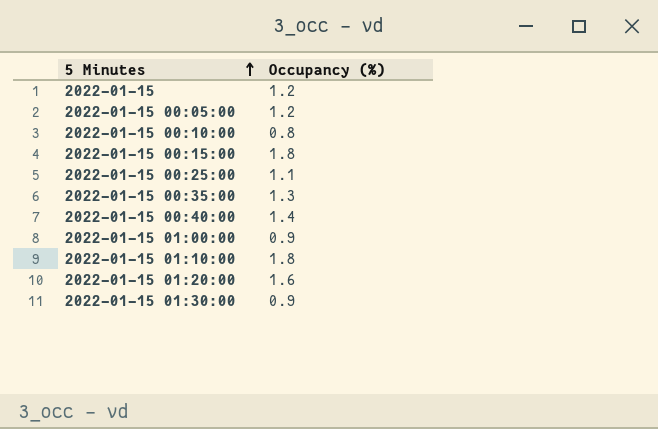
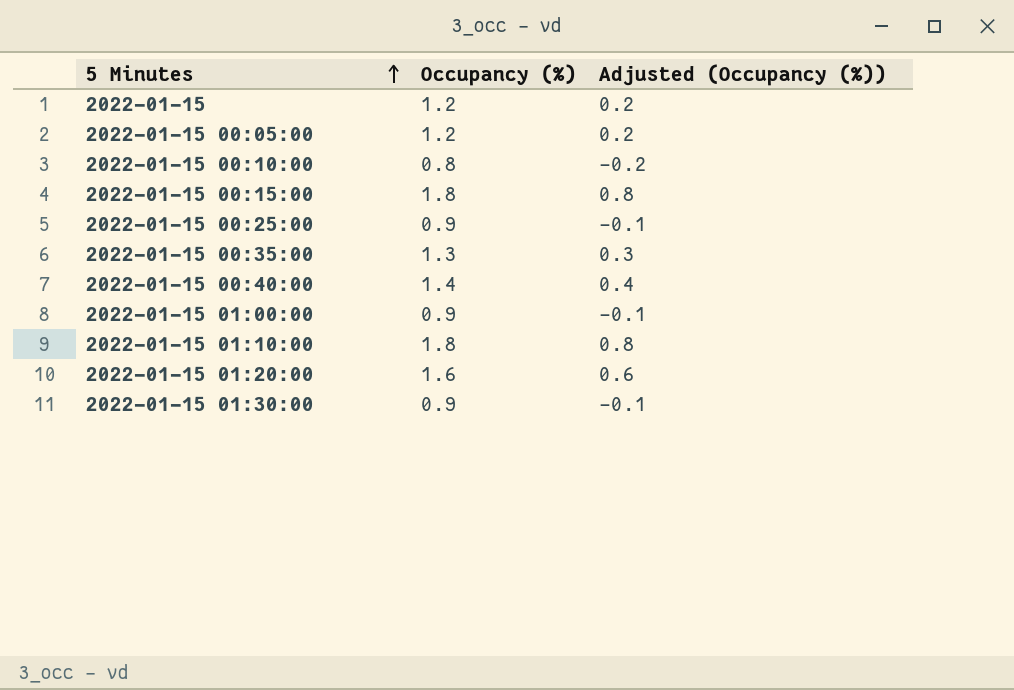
column Adjusted (Occupancy (%)) | formula: none -> [Occupancy (%)] - 1
2022-01-15 00:25:00 | Occupancy (%): 1.1 -> 0.9

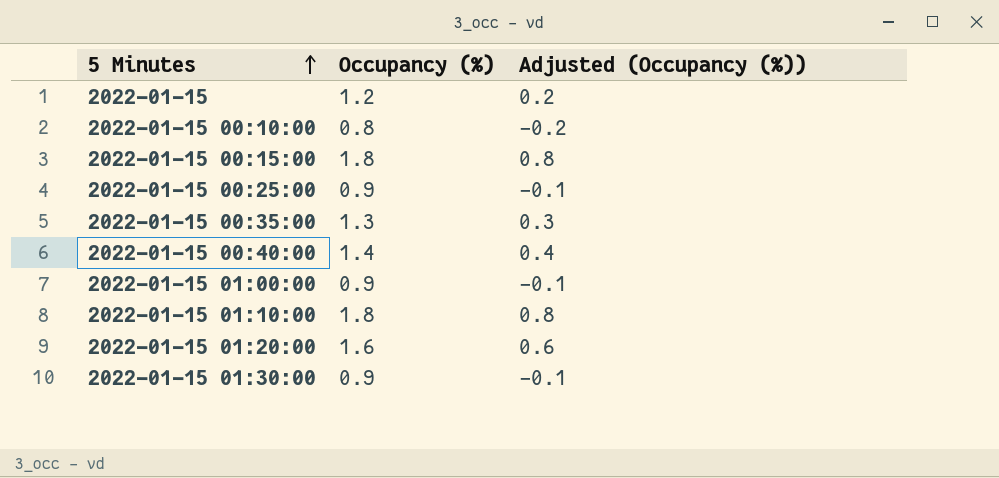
row 2022-01-15 00:05:00: 1.2 | 0.2 -> none

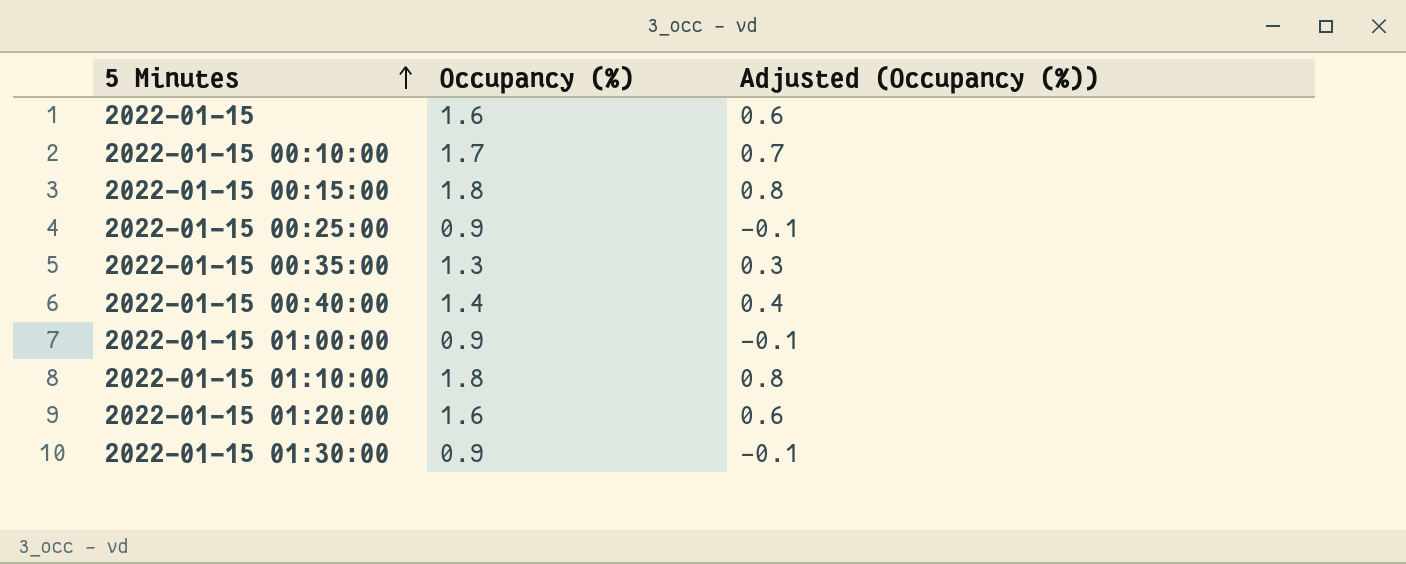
2022-01-15 | Occupancy (%): 1.2 -> 1.6
2022-01-15 | Adjusted (Occupancy (%)): 0.2 -> 0.6
2022-01-15 00:10:00 | Occupancy (%): 0.8 -> 1.7
2022-01-15 00:10:00 | Adjusted (Occupancy (%)): -0.2 -> 0.7

